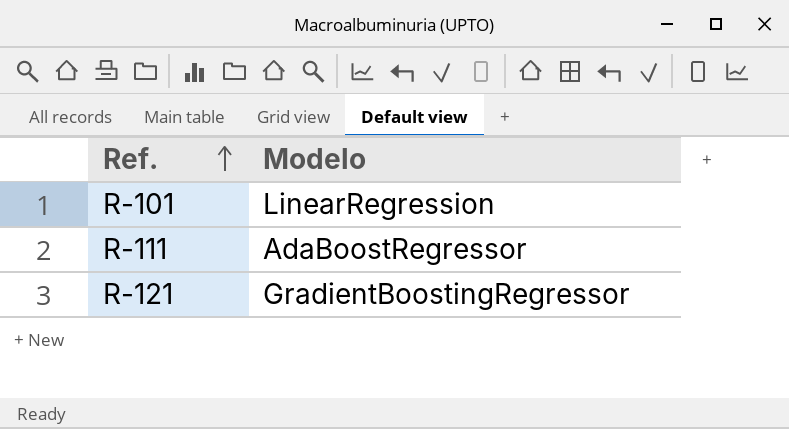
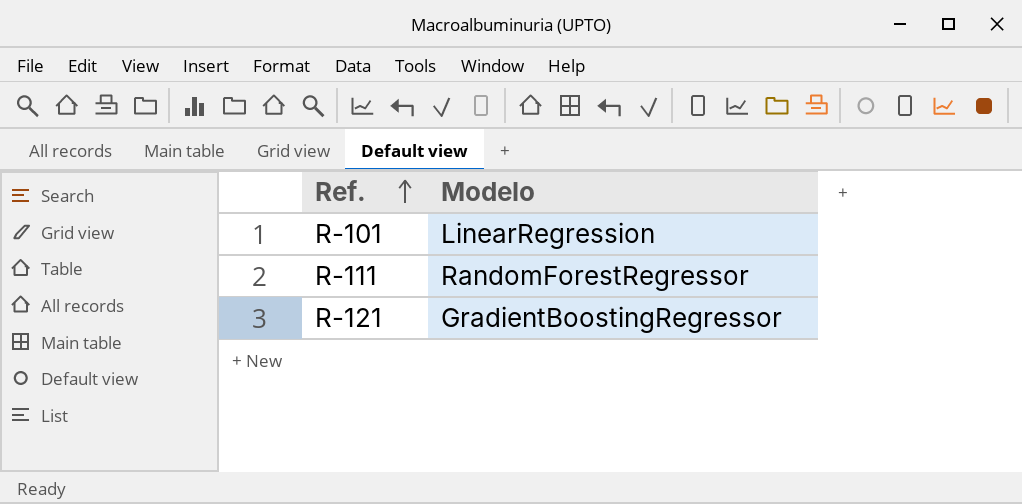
R-111 | Modelo: AdaBoostRegressor -> RandomForestRegressor

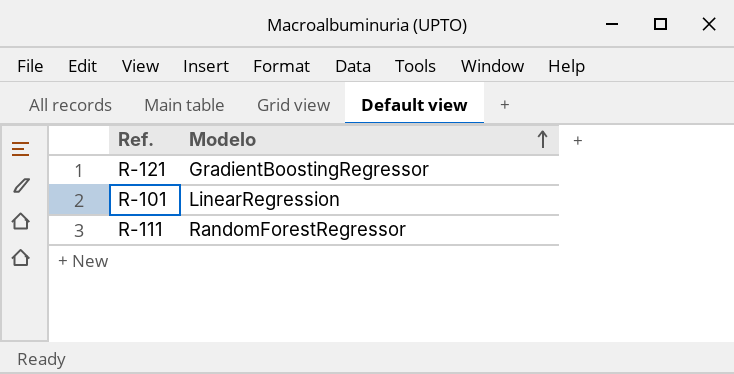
row order: Ref. ascending -> Modelo ascending

